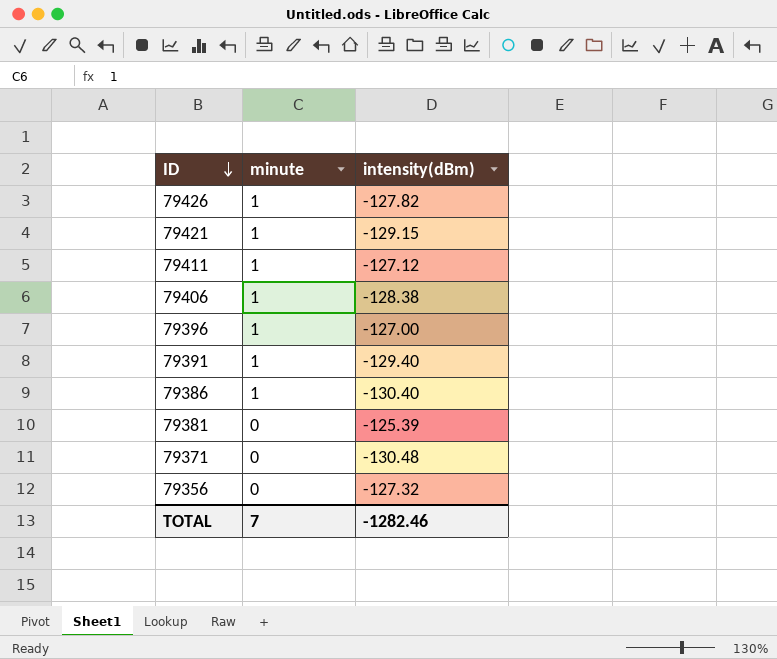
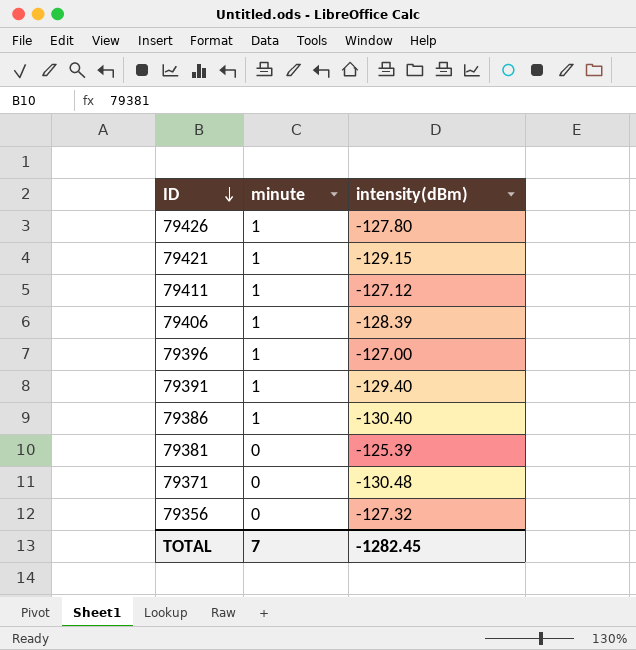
79426 | intensity(dBm): -127.82 -> -127.80
79406 | intensity(dBm): -128.38 -> -128.39
TOTAL | intensity(dBm): -1282.46 -> -1282.45

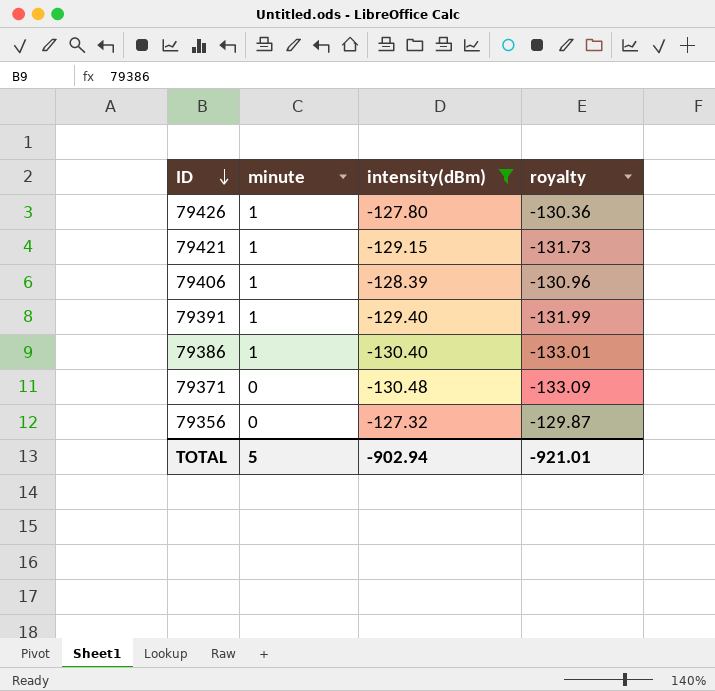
filter: none -> intensity(dBm) <= -127.32
column royalty | formula: none -> [intensity(dBm)] * 1.02
TOTAL | minute: 7 -> 5
TOTAL | intensity(dBm): -1282.45 -> -902.94

